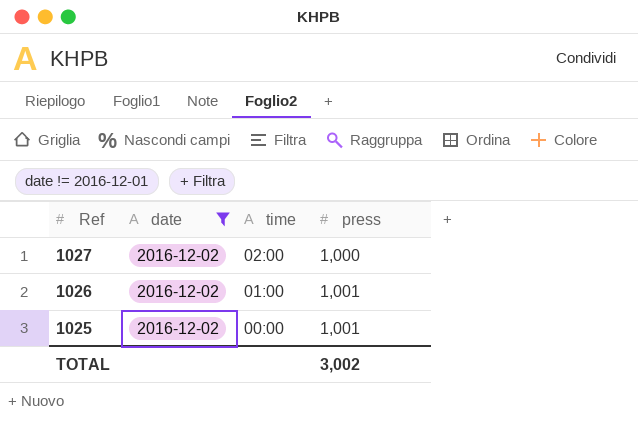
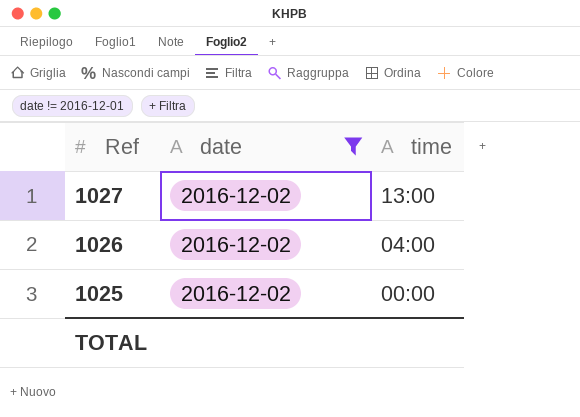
column press | position: 4 -> none
1027 | time: 02:00 -> 13:00
1026 | time: 01:00 -> 04:00

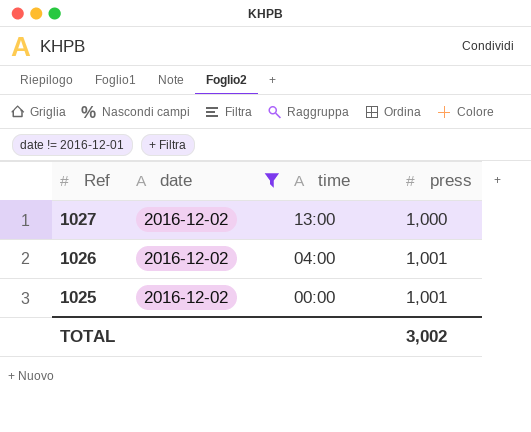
column press | position: none -> 4

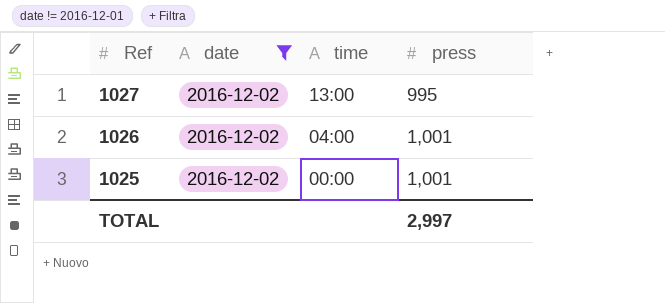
1027 | press: 1,000 -> 995
TOTAL | press: 3,002 -> 2,997

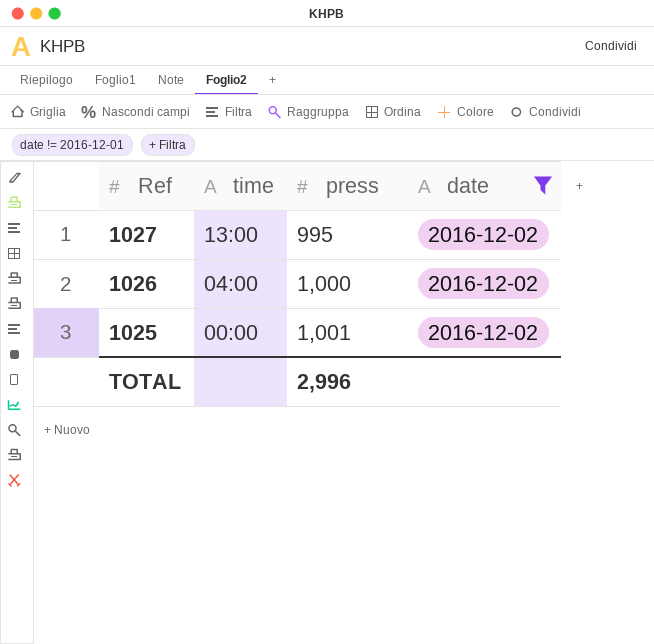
column date | position: 2 -> 4
1026 | press: 1,001 -> 1,000
TOTAL | press: 2,997 -> 2,996

